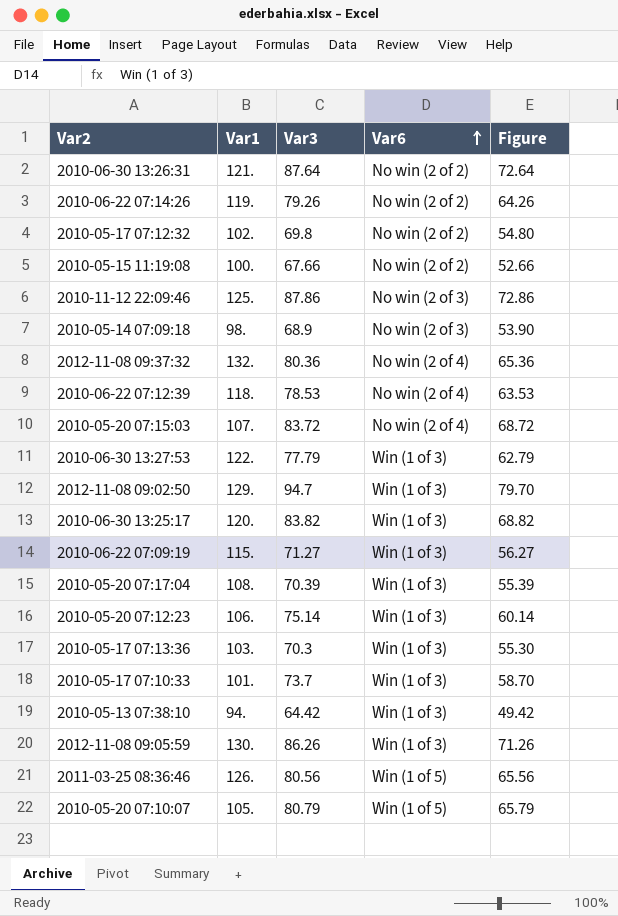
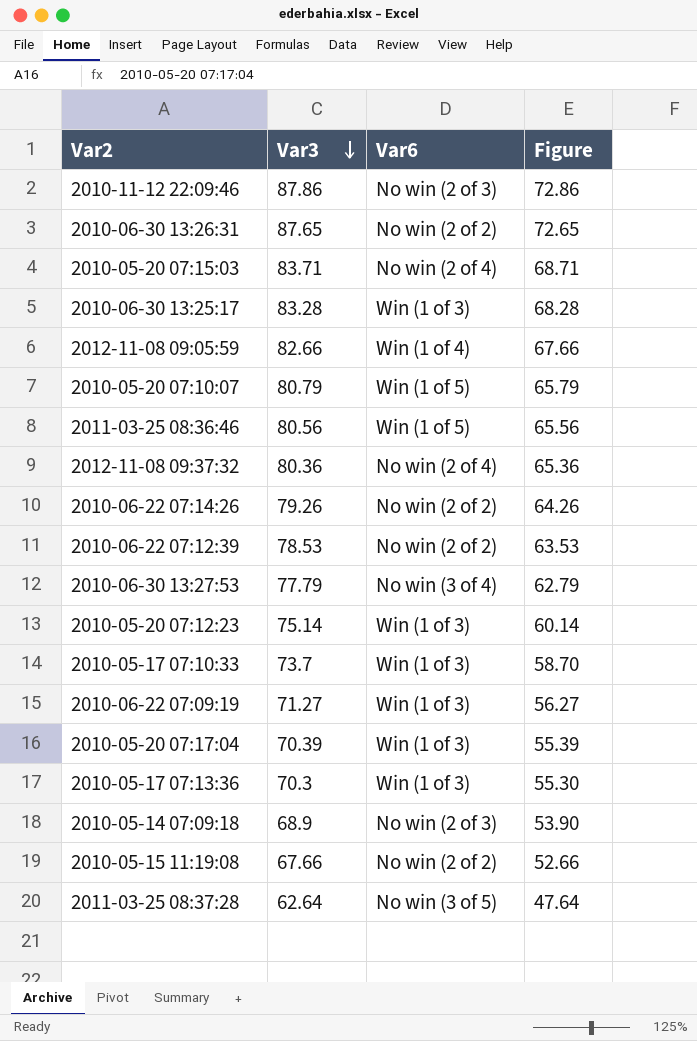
row order: Var6 ascending -> Var3 descending
column Var1 | position: 2 -> none
row 2010-05-17 07:12:32: 102. | 69.8 | No win (2 of 2) | 54.80 -> none
row 2012-11-08 09:02:50: 129. | 94.7 | Win (1 of 3) | 79.70 -> none
row 2010-05-13 07:38:10: 94. | 64.42 | Win (1 of 3) | 49.42 -> none
2010-06-30 13:26:31 | Var3: 87.64 -> 87.65
2010-06-30 13:26:31 | Figure: 72.64 -> 72.65
2010-05-20 07:15:03 | Var3: 83.72 -> 83.71
2010-05-20 07:15:03 | Figure: 68.72 -> 68.71
2010-06-30 13:25:17 | Var3: 83.82 -> 83.28
2010-06-30 13:25:17 | Figure: 68.82 -> 68.28
2012-11-08 09:05:59 | Var3: 86.26 -> 82.66
2012-11-08 09:05:59 | Var6: Win (1 of 3) -> Win (1 of 4)
2012-11-08 09:05:59 | Figure: 71.26 -> 67.66
2010-06-22 07:12:39 | Var6: No win (2 of 4) -> No win (2 of 2)
2010-06-30 13:27:53 | Var6: Win (1 of 3) -> No win (3 of 4)
row 2011-03-25 08:37:28: none -> 62.64 | No win (3 of 5) | 47.64

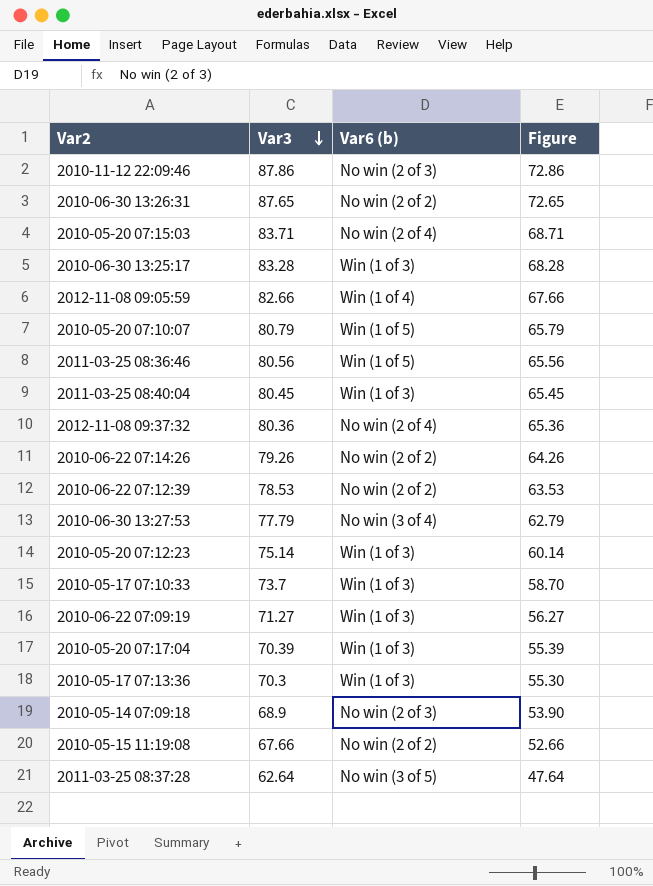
column name: Var6 -> Var6 (b)
row 2011-03-25 08:40:04: none -> 80.45 | Win (1 of 3) | 65.45

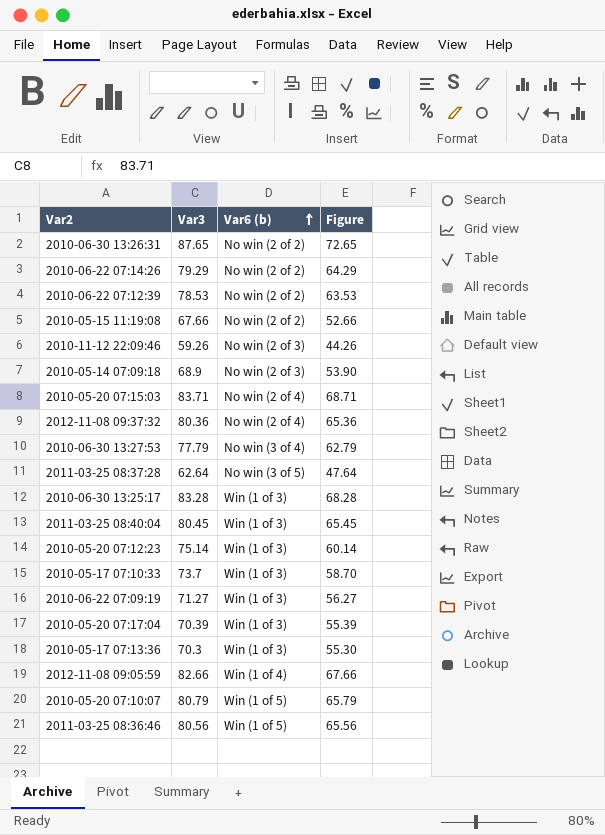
row order: Var3 descending -> Var6 (b) ascending
2010-06-22 07:14:26 | Var3: 79.26 -> 79.29
2010-06-22 07:14:26 | Figure: 64.26 -> 64.29
2010-11-12 22:09:46 | Var3: 87.86 -> 59.26
2010-11-12 22:09:46 | Figure: 72.86 -> 44.26

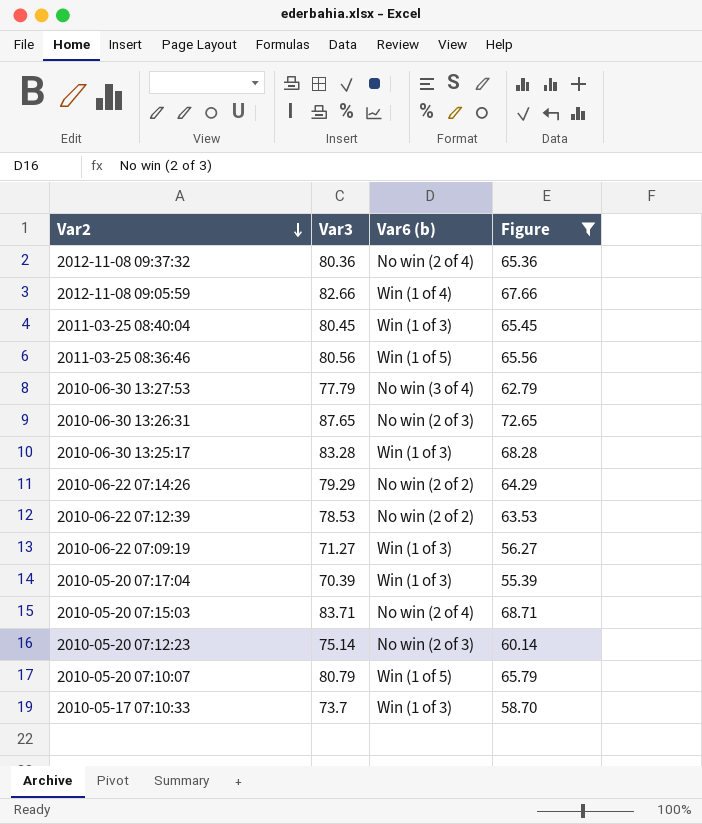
filter: none -> Figure >= 55.39
row order: Var6 (b) ascending -> Var2 descending
2010-06-30 13:26:31 | Var6 (b): No win (2 of 2) -> No win (2 of 3)
2010-05-20 07:12:23 | Var6 (b): Win (1 of 3) -> No win (2 of 3)

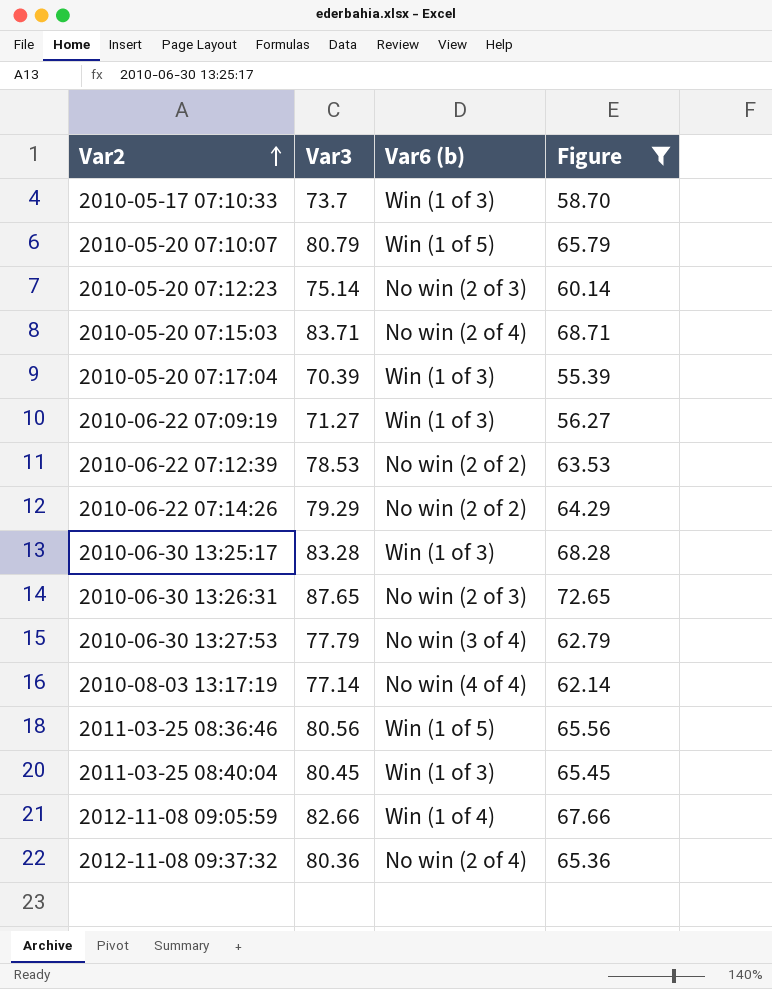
row order: Var2 descending -> Var2 ascending
row 2010-08-03 13:17:19: none -> 77.14 | No win (4 of 4) | 62.14

